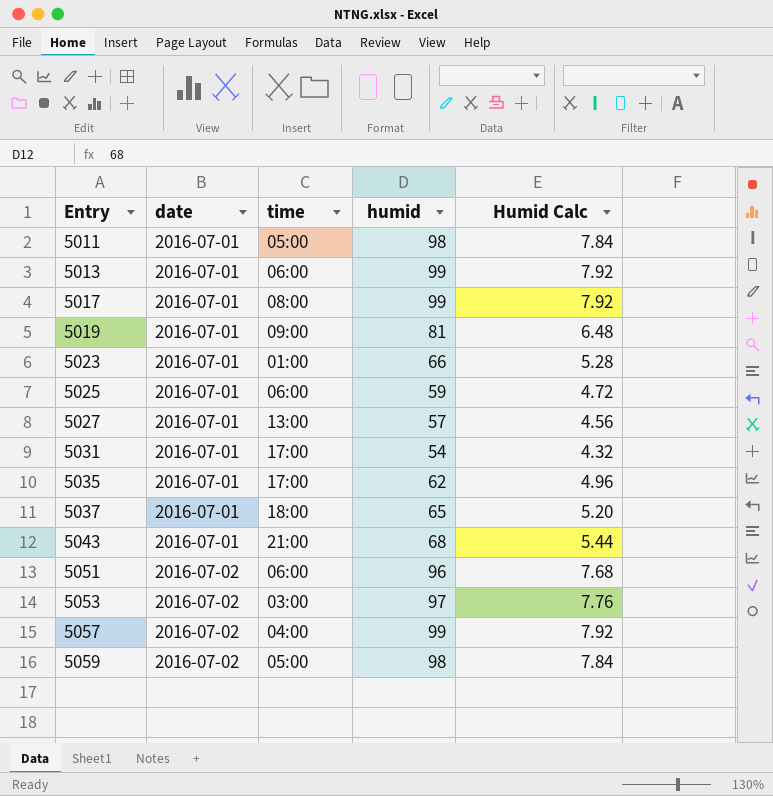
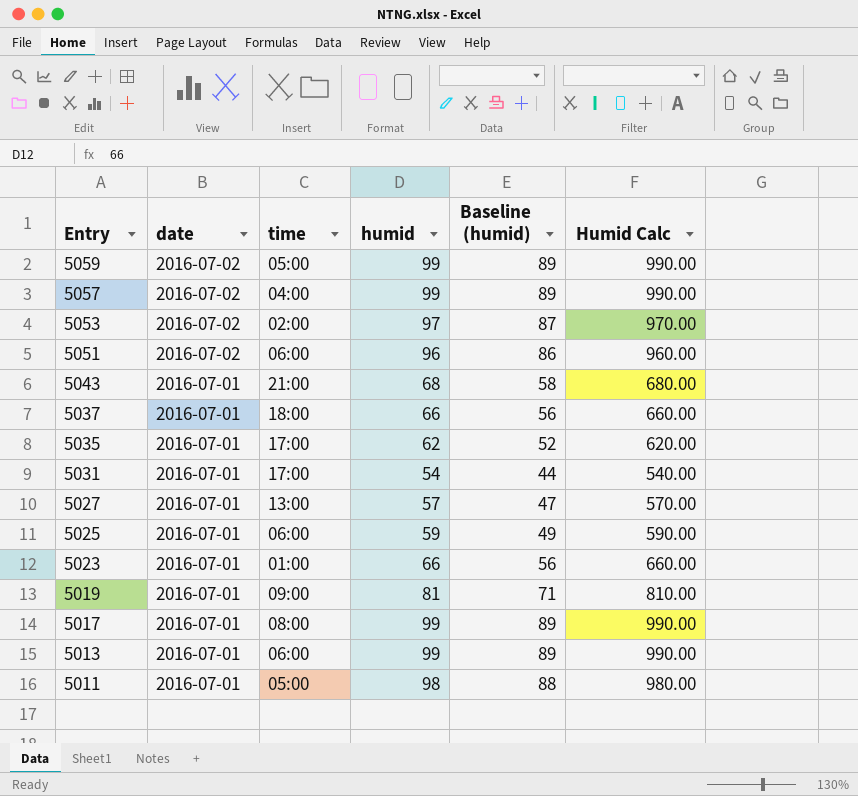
row order: Entry ascending -> Entry descending
column Baseline (humid) | formula: none -> [humid] - 10
column Humid Calc | formula: [humid] * 0.08 -> [humid] * 10
5059 | humid: 98 -> 99
5053 | time: 03:00 -> 02:00
5037 | humid: 65 -> 66

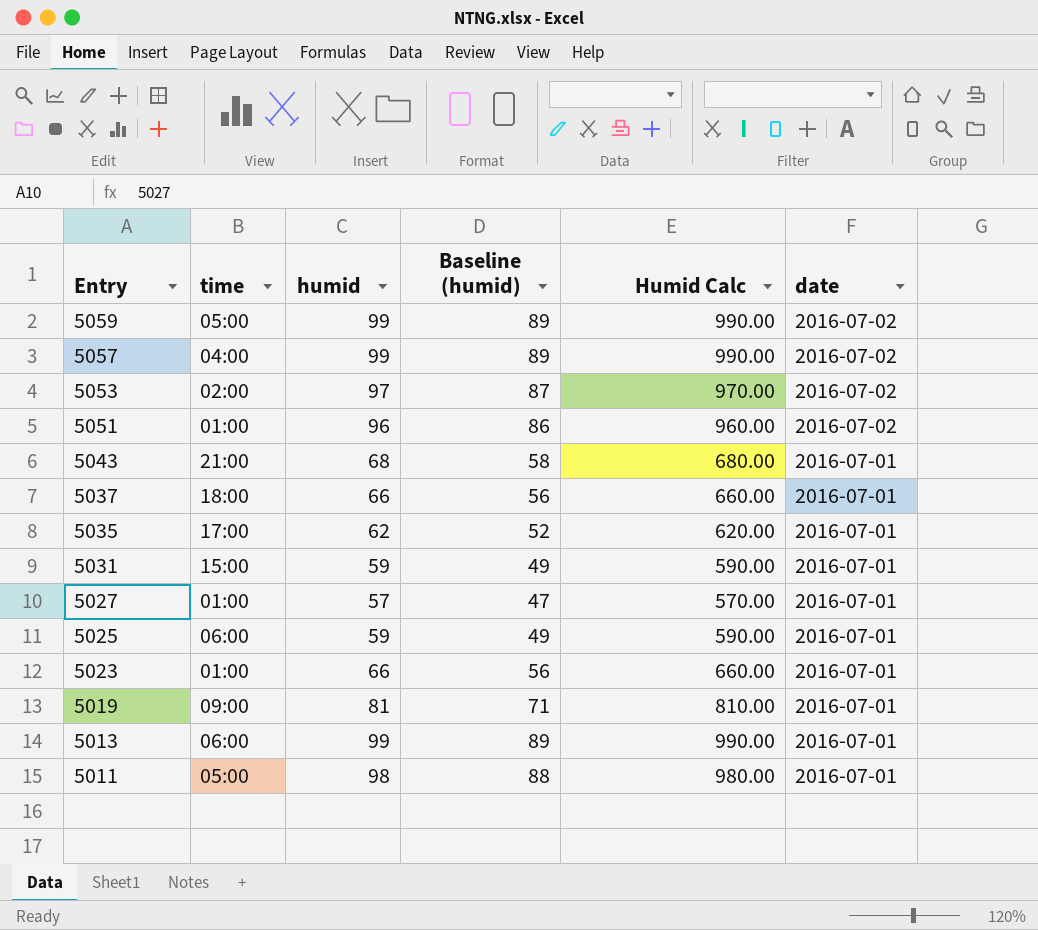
column date | position: 2 -> 6
row 5017: 2016-07-01 | 08:00 | 99 | 89 | 990.00 -> none
5051 | time: 06:00 -> 01:00
5031 | time: 17:00 -> 15:00
5031 | humid: 54 -> 59
5031 | Baseline (humid): 44 -> 49
5031 | Humid Calc: 540.00 -> 590.00
5027 | time: 13:00 -> 01:00

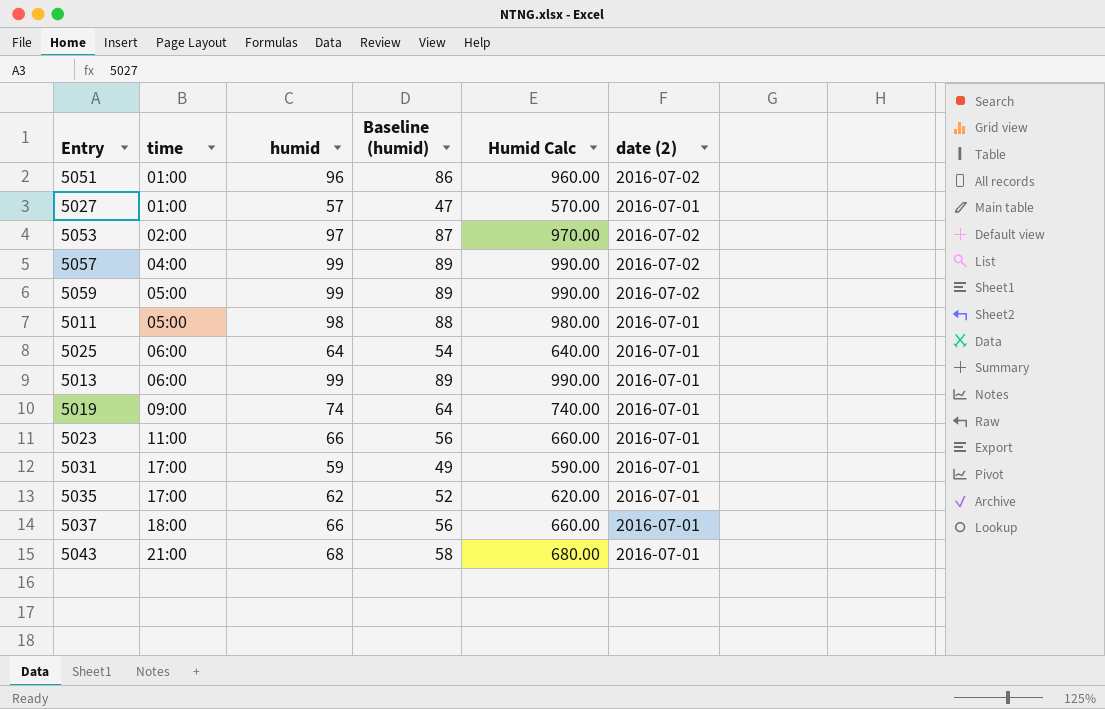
row order: Entry descending -> time ascending
column name: date -> date (2)
5025 | humid: 59 -> 64
5025 | Baseline (humid): 49 -> 54
5025 | Humid Calc: 590.00 -> 640.00
5019 | humid: 81 -> 74
5019 | Baseline (humid): 71 -> 64
5019 | Humid Calc: 810.00 -> 740.00
5023 | time: 01:00 -> 11:00
5031 | time: 15:00 -> 17:00

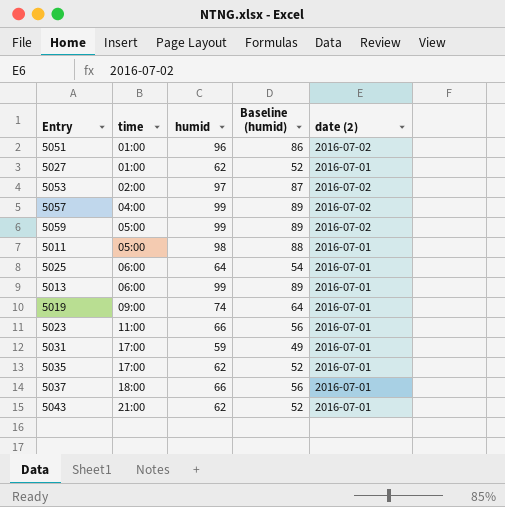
column Humid Calc | formula: [humid] * 10 -> none
5027 | humid: 57 -> 62
5027 | Baseline (humid): 47 -> 52
5043 | humid: 68 -> 62
5043 | Baseline (humid): 58 -> 52

